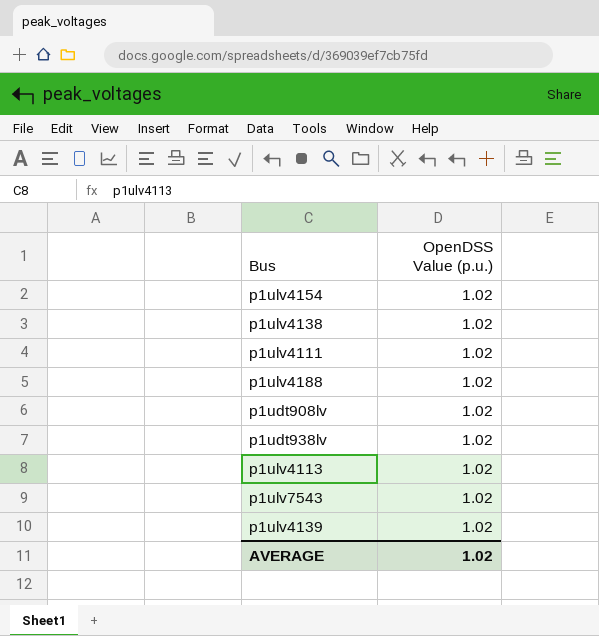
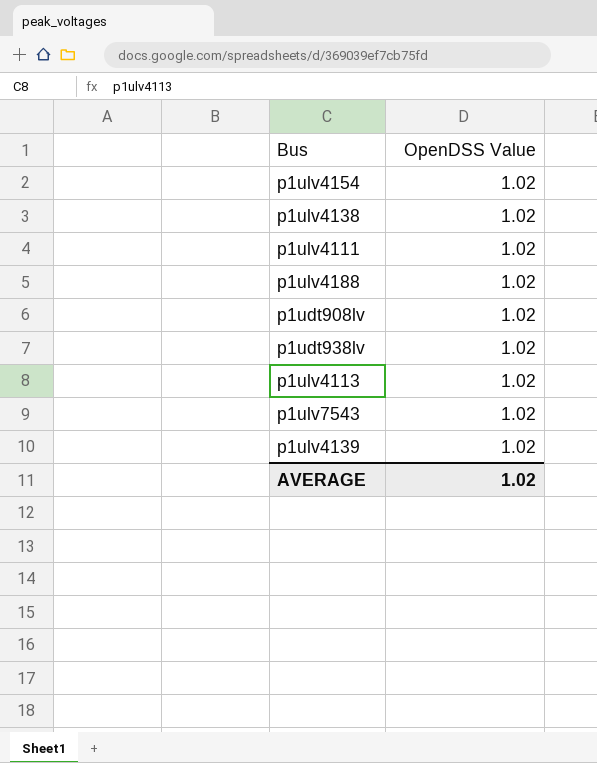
column name: OpenDSS Value (p.u.) -> OpenDSS Value

